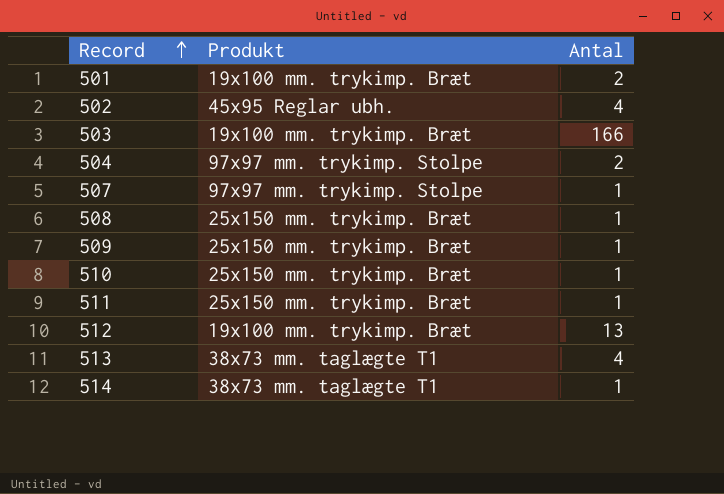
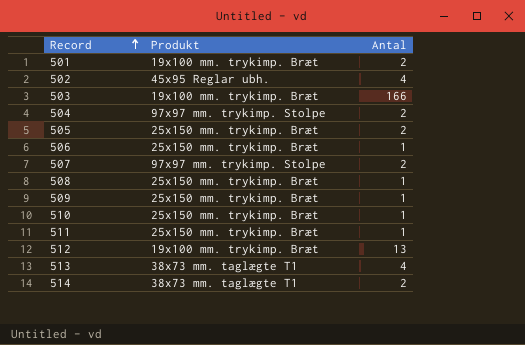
row 505: none -> 25x150 mm. trykimp. Bræt | 2
row 506: none -> 25x150 mm. trykimp. Bræt | 1
507 | Antal: 1 -> 2
514 | Antal: 1 -> 2

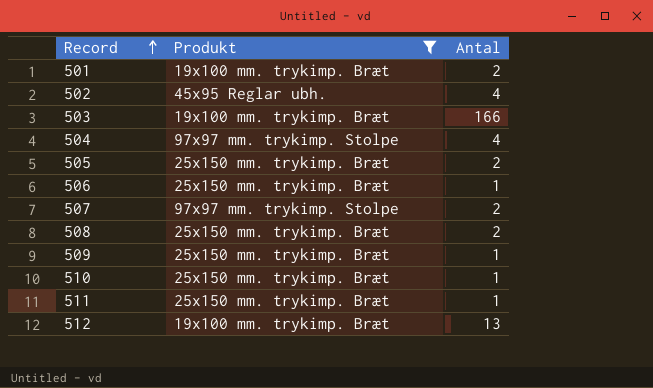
filter: none -> Produkt != 38x73 mm. taglægte T1
504 | Antal: 2 -> 4
508 | Antal: 1 -> 2

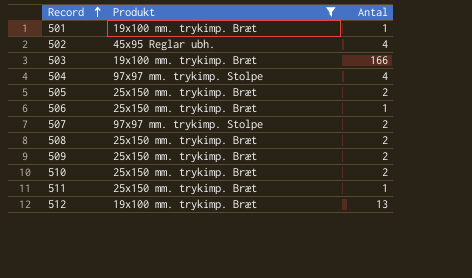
501 | Antal: 2 -> 1
509 | Antal: 1 -> 2
510 | Antal: 1 -> 2

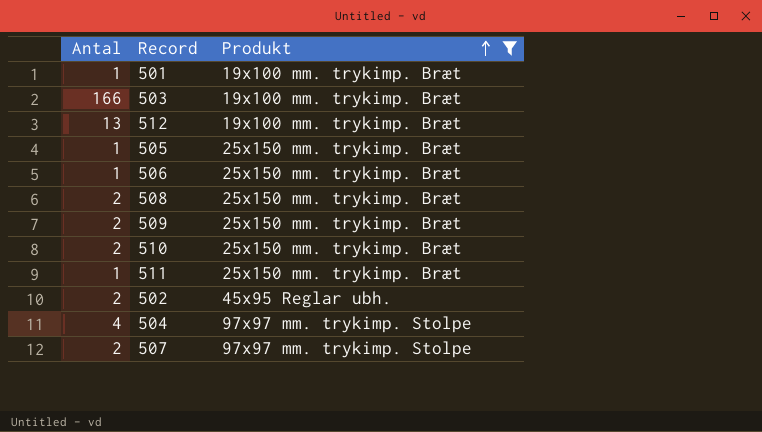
row order: Record ascending -> Produkt ascending
column Antal | position: 3 -> 1
505 | Antal: 2 -> 1
502 | Antal: 4 -> 2

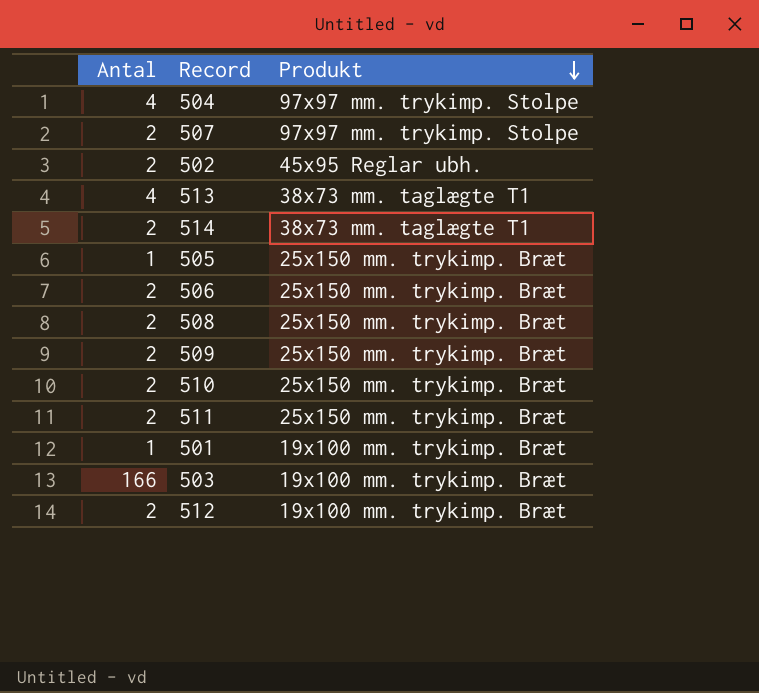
filter: Produkt != 38x73 mm. taglægte T1 -> none
row order: Produkt ascending -> Produkt descending
506 | Antal: 1 -> 2
511 | Antal: 1 -> 2
512 | Antal: 13 -> 2

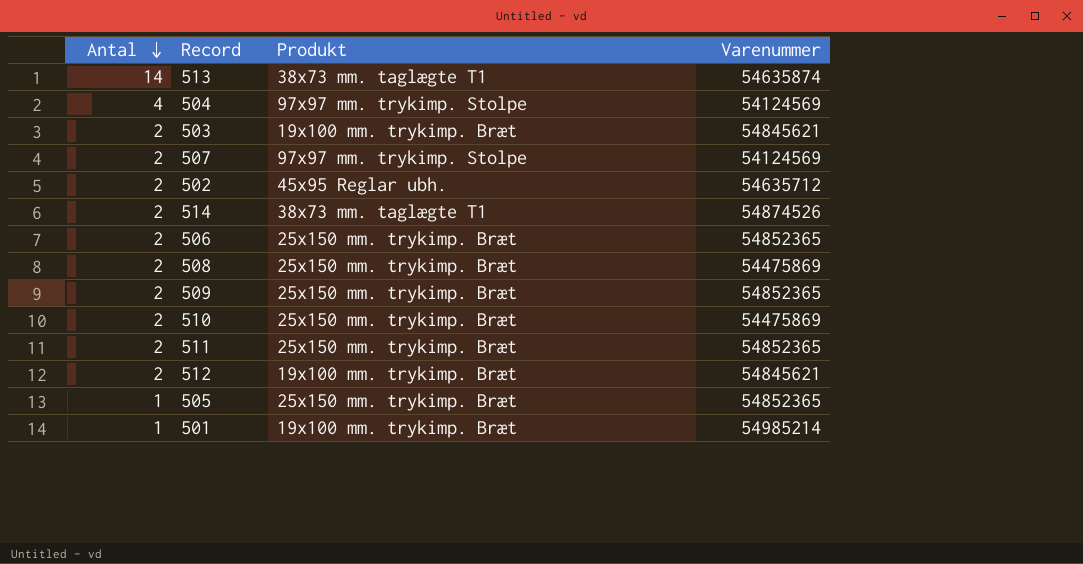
row order: Produkt descending -> Antal descending
column Varenummer | position: none -> 4
513 | Antal: 4 -> 14
503 | Antal: 166 -> 2

